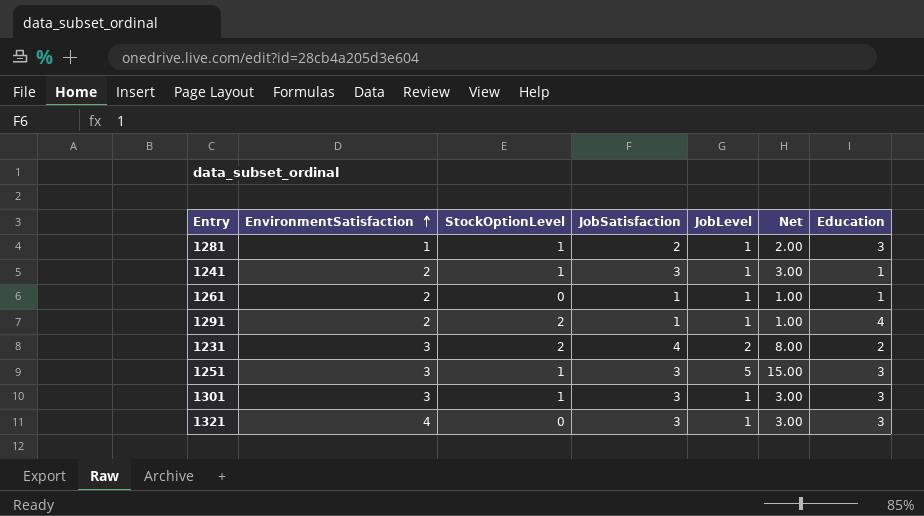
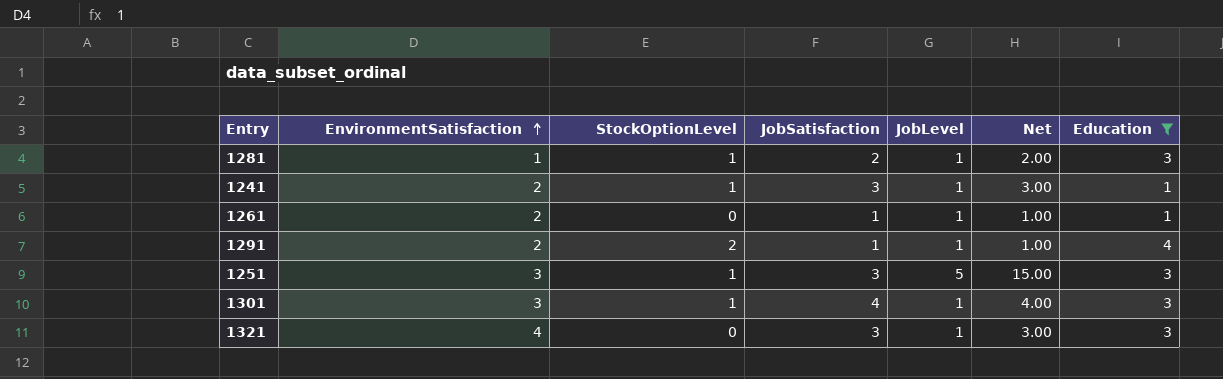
filter: none -> Education != 2
1301 | JobSatisfaction: 3 -> 4
1301 | Net: 3.00 -> 4.00

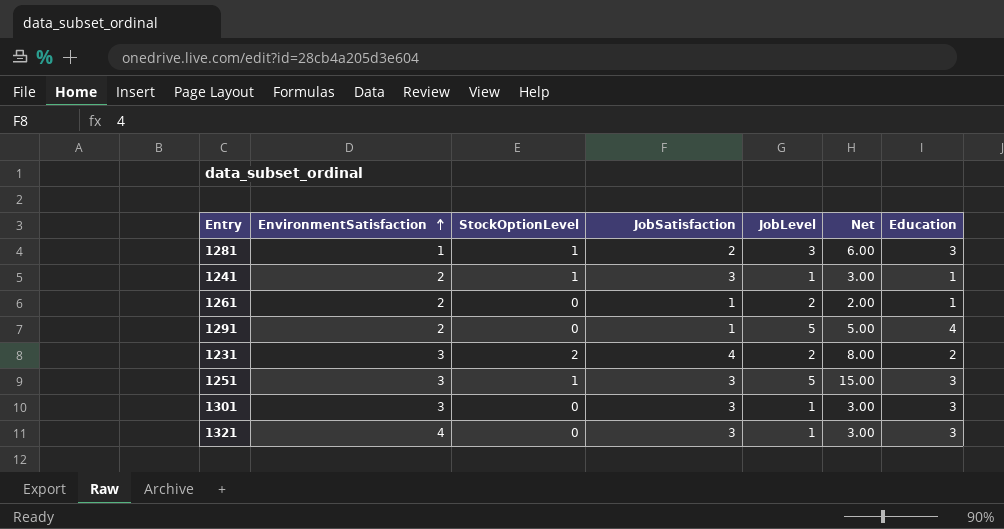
filter: Education != 2 -> none
1281 | JobLevel: 1 -> 3
1281 | Net: 2.00 -> 6.00
1261 | JobLevel: 1 -> 2
1261 | Net: 1.00 -> 2.00
1291 | StockOptionLevel: 2 -> 0
1291 | JobLevel: 1 -> 5
1291 | Net: 1.00 -> 5.00
1301 | StockOptionLevel: 1 -> 0
1301 | JobSatisfaction: 4 -> 3
1301 | Net: 4.00 -> 3.00

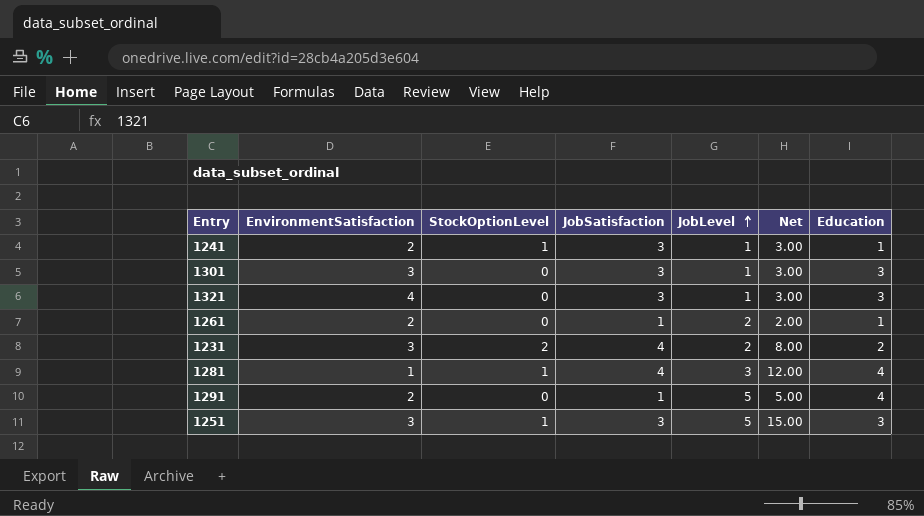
row order: EnvironmentSatisfaction ascending -> JobLevel ascending
1281 | JobSatisfaction: 2 -> 4
1281 | Net: 6.00 -> 12.00
1281 | Education: 3 -> 4

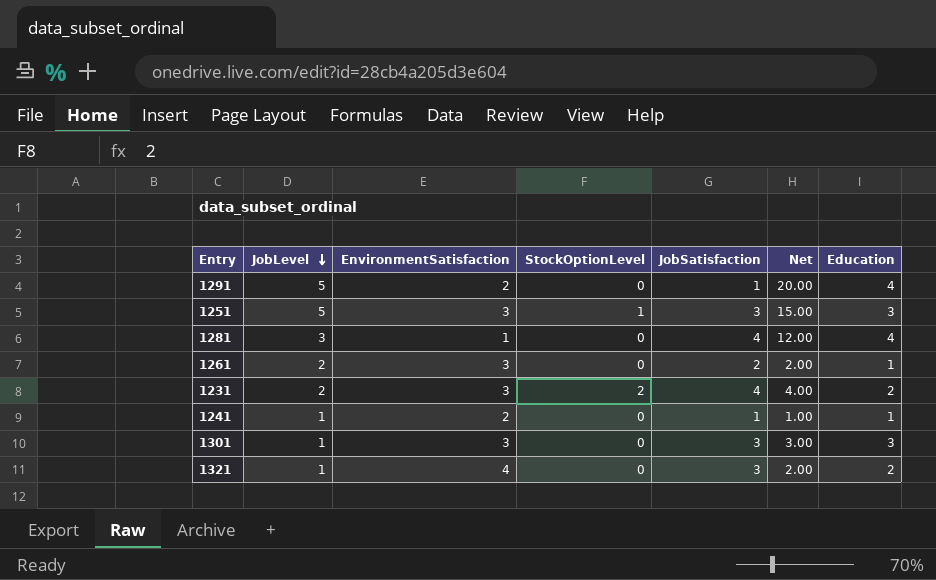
row order: JobLevel ascending -> JobLevel descending
column JobLevel | position: 5 -> 2
column Net | formula: [JobSatisfaction] * [JobLevel] -> [JobLevel] * [Education]
1281 | StockOptionLevel: 1 -> 0
1261 | EnvironmentSatisfaction: 2 -> 3
1261 | JobSatisfaction: 1 -> 2
1241 | StockOptionLevel: 1 -> 0
1241 | JobSatisfaction: 3 -> 1
1321 | Education: 3 -> 2

